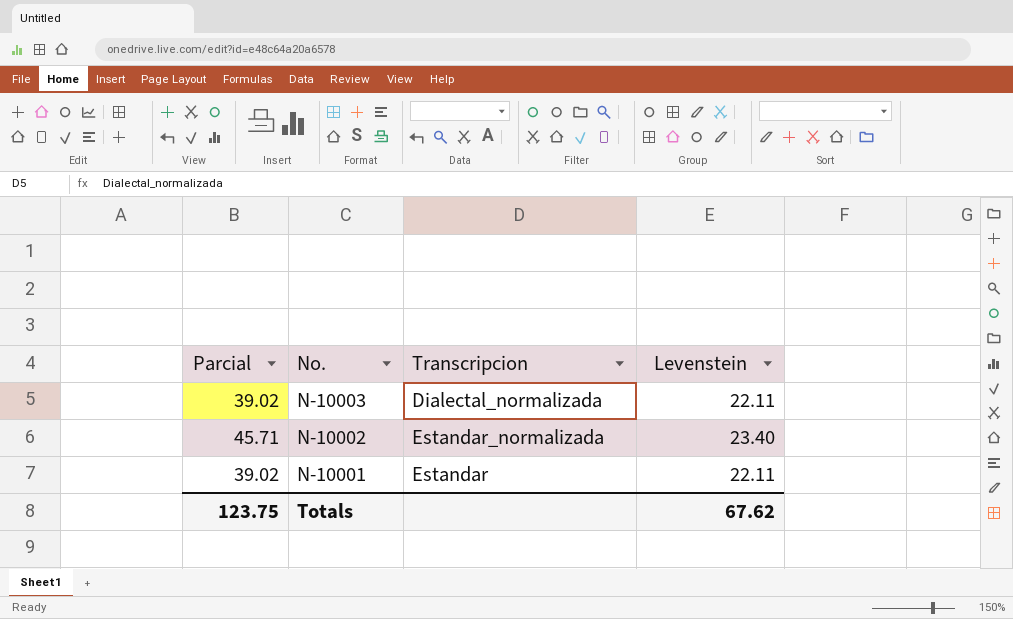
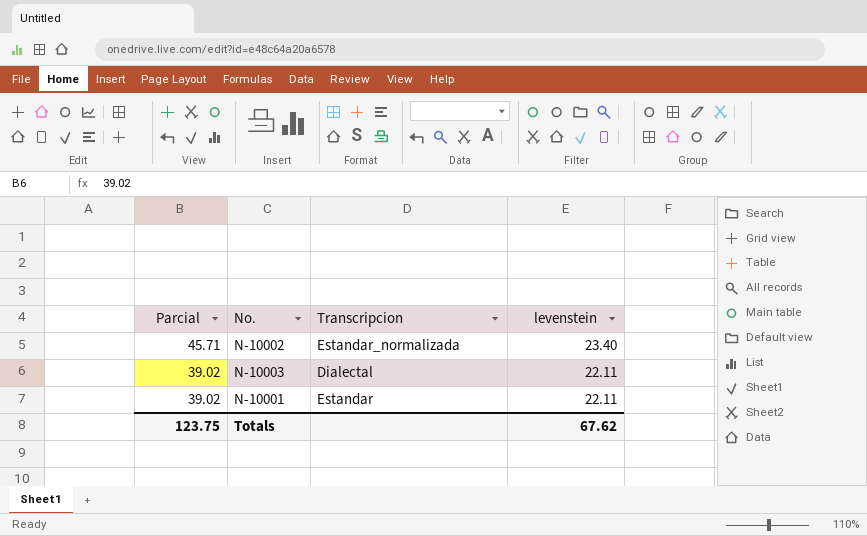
row order: No. descending -> Parcial descending
column name: Levenstein -> levenstein
N-10003 | Transcripcion: Dialectal_normalizada -> Dialectal

